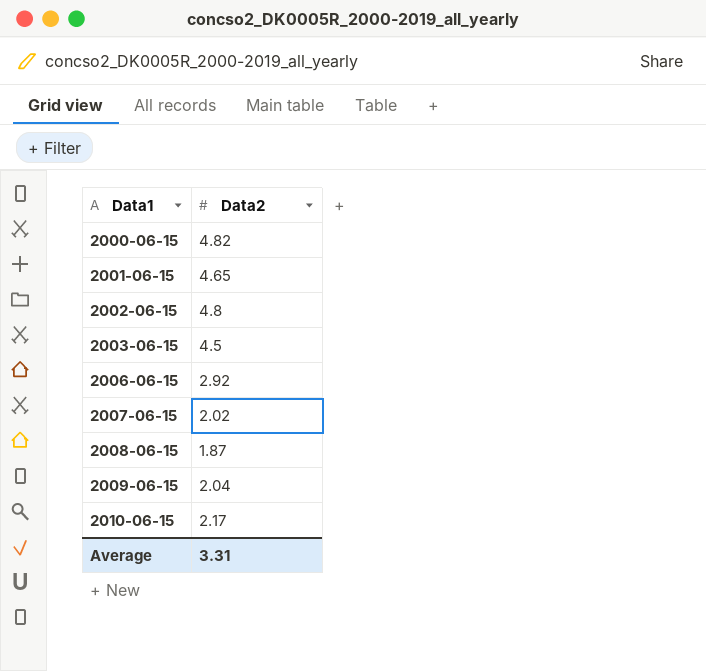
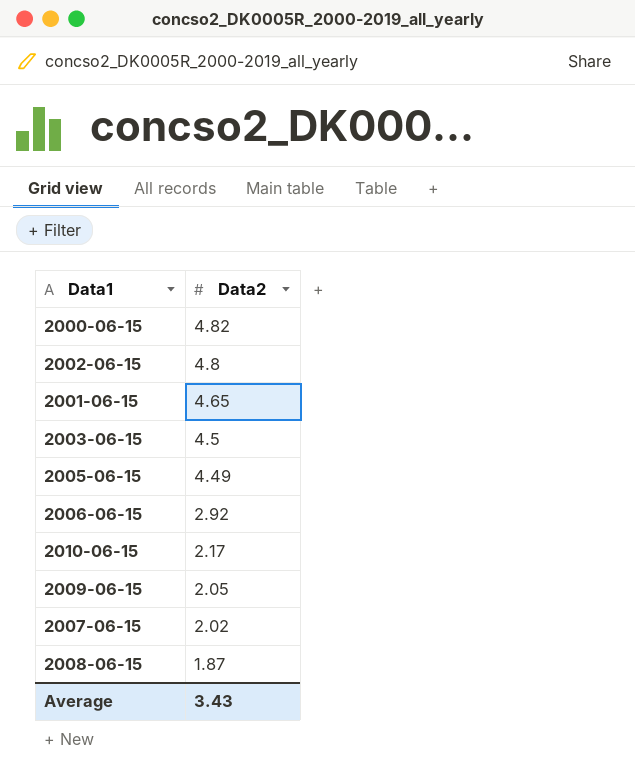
row order: Data1 ascending -> Data2 descending
row 2005-06-15: none -> 4.49
2009-06-15 | Data2: 2.04 -> 2.05
Average | Data2: 3.31 -> 3.43

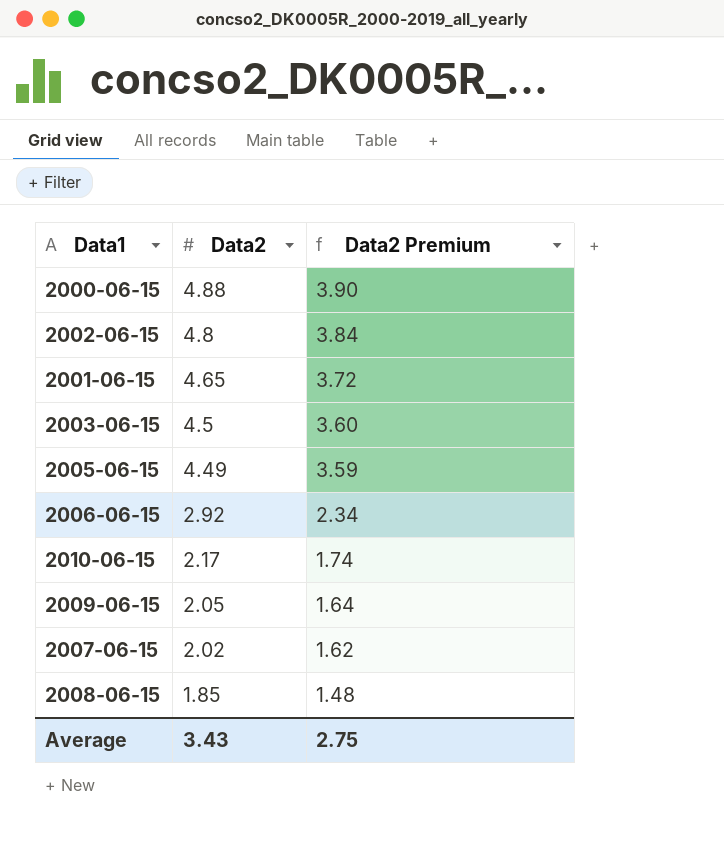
column Data2 Premium | formula: none -> [Data2] * 0.8
2000-06-15 | Data2: 4.82 -> 4.88
2008-06-15 | Data2: 1.87 -> 1.85

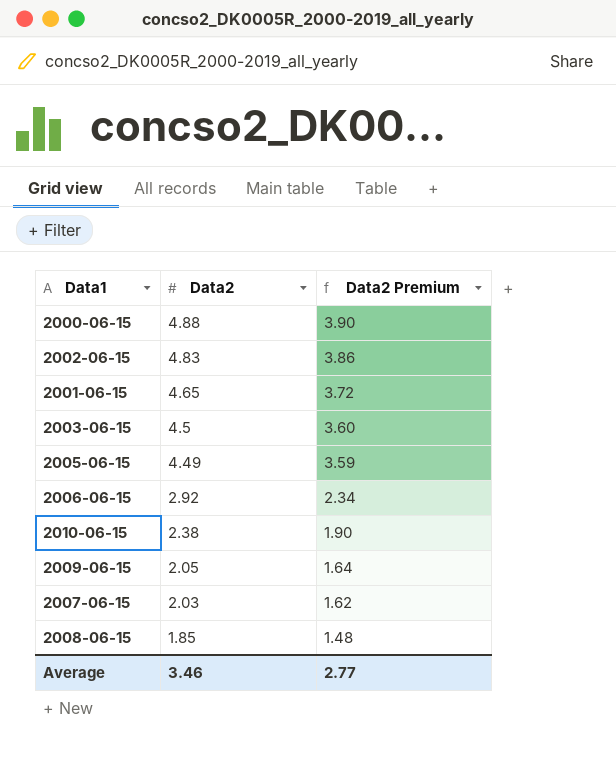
2002-06-15 | Data2: 4.8 -> 4.83
2002-06-15 | Data2 Premium: 3.84 -> 3.86
2010-06-15 | Data2: 2.17 -> 2.38
2010-06-15 | Data2 Premium: 1.74 -> 1.90
2007-06-15 | Data2: 2.02 -> 2.03
Average | Data2: 3.43 -> 3.46
Average | Data2 Premium: 2.75 -> 2.77

